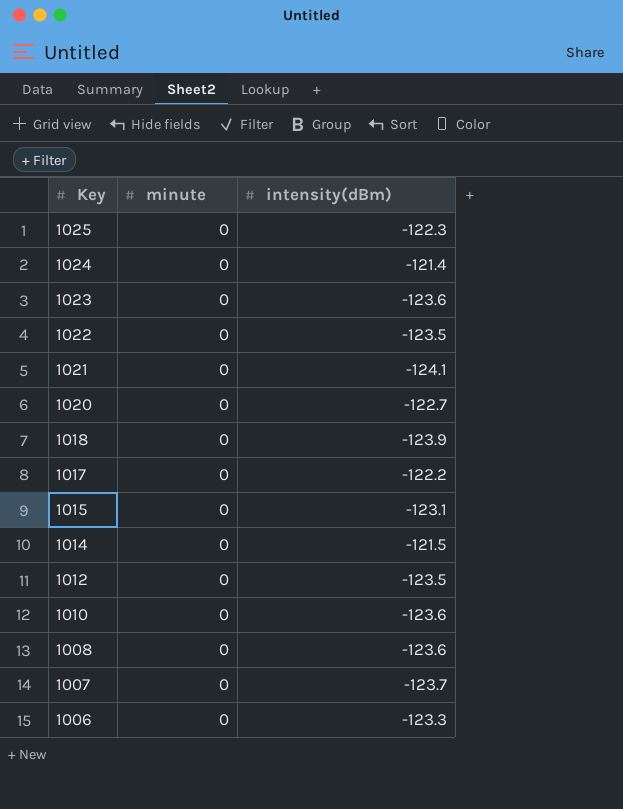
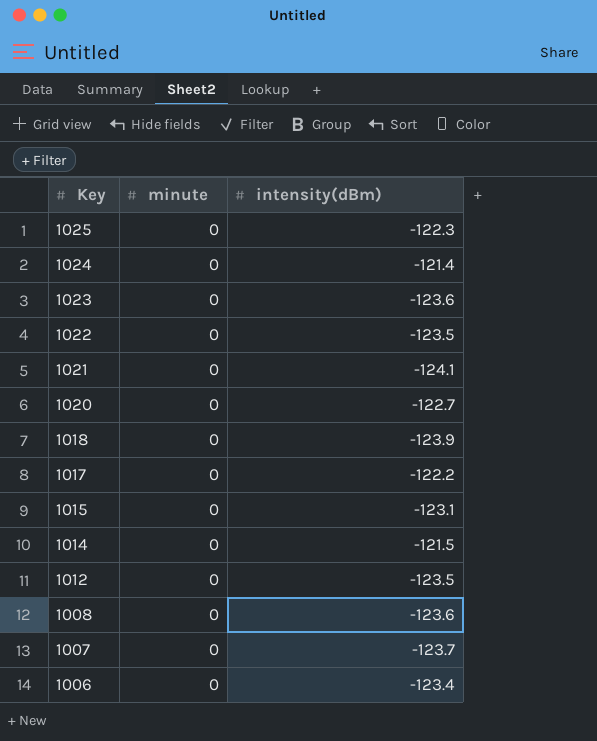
row 1010: 0 | -123.6 -> none
1006 | intensity(dBm): -123.3 -> -123.4

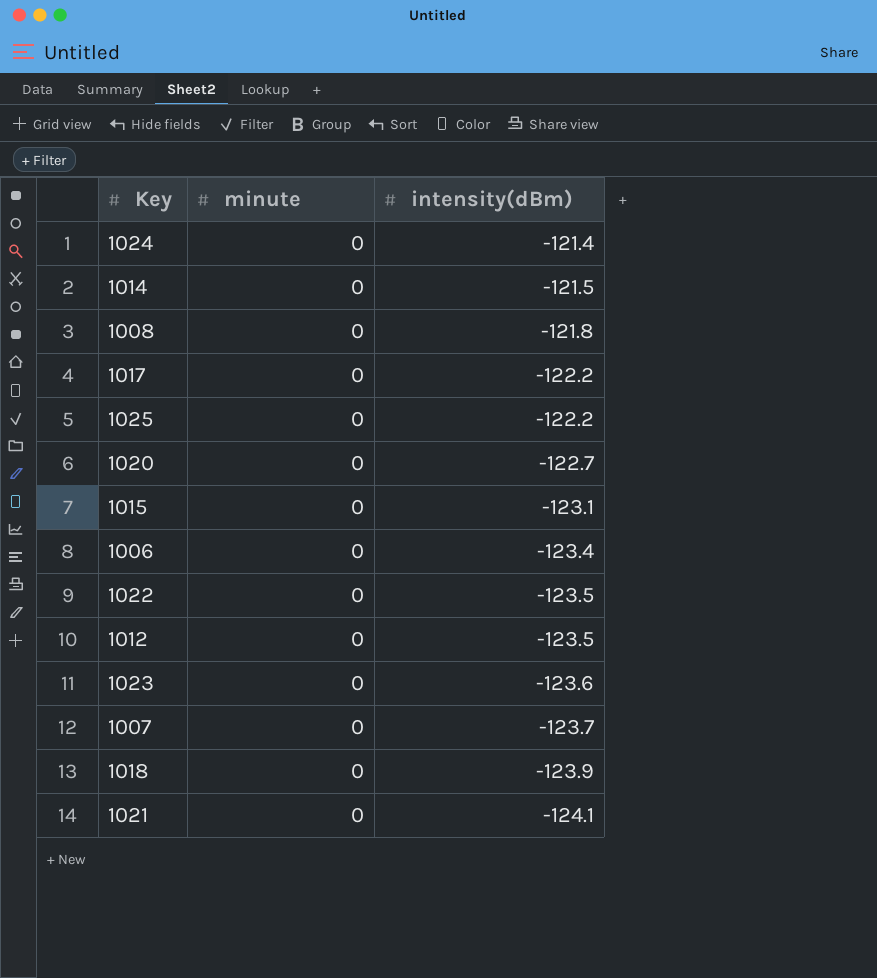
row order: Key descending -> intensity(dBm) descending
1008 | intensity(dBm): -123.6 -> -121.8
1025 | intensity(dBm): -122.3 -> -122.2

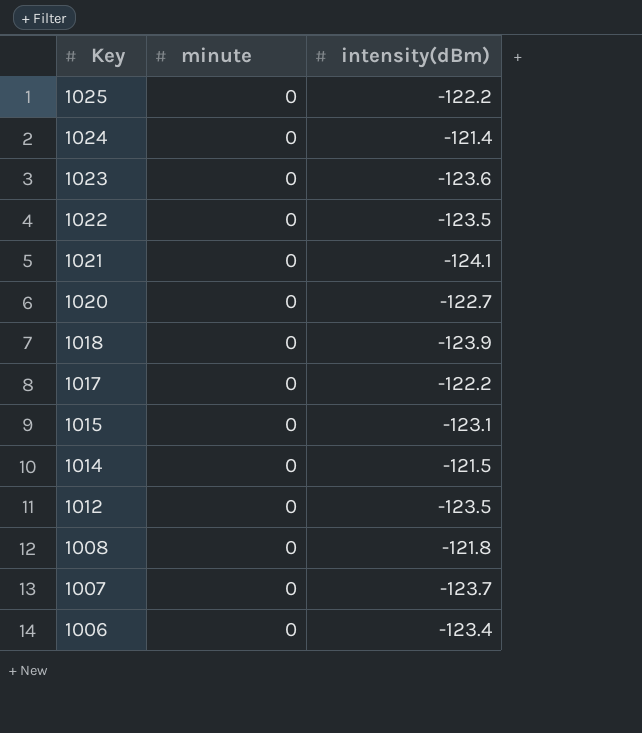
row order: intensity(dBm) descending -> Key descending

